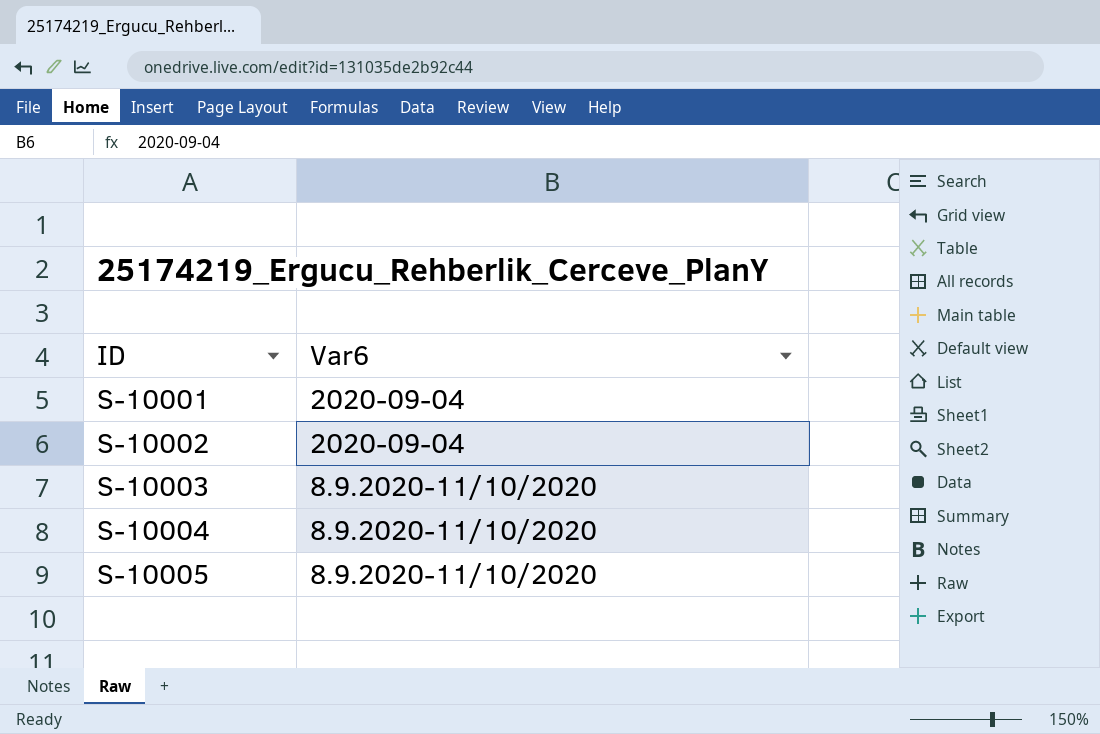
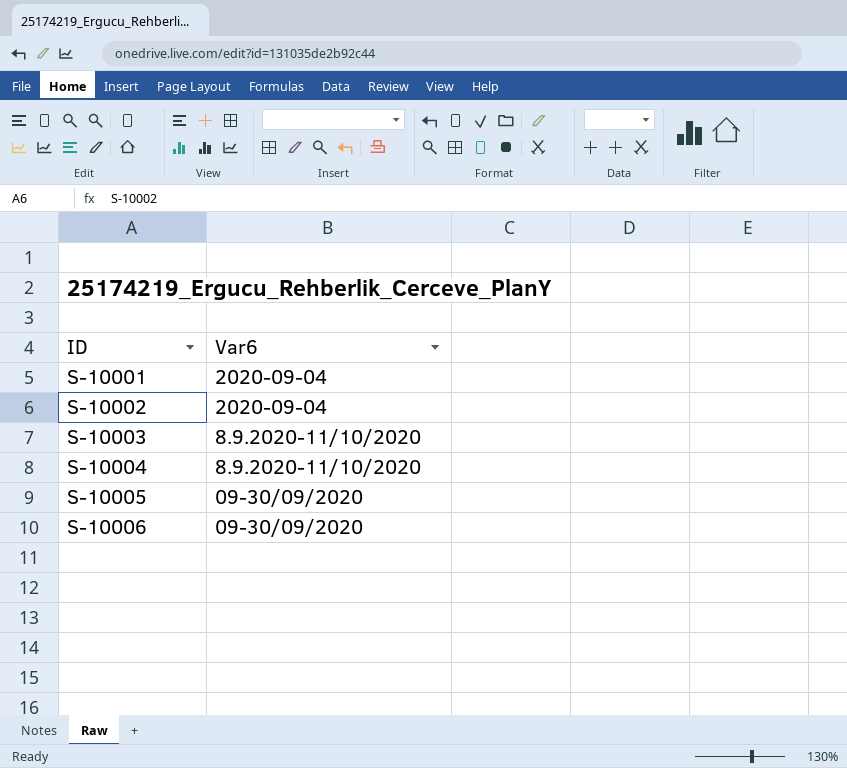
S-10005 | Var6: 8.9.2020-11/10/2020 -> 09-30/09/2020
row S-10006: none -> 09-30/09/2020

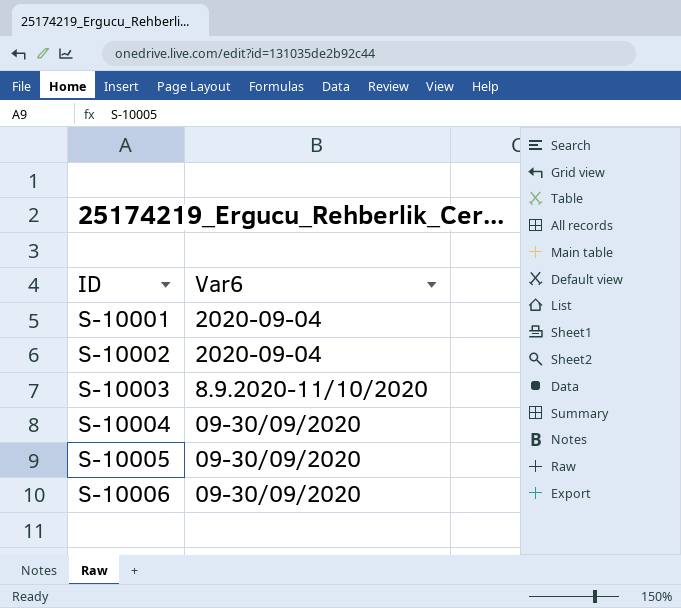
S-10004 | Var6: 8.9.2020-11/10/2020 -> 09-30/09/2020

